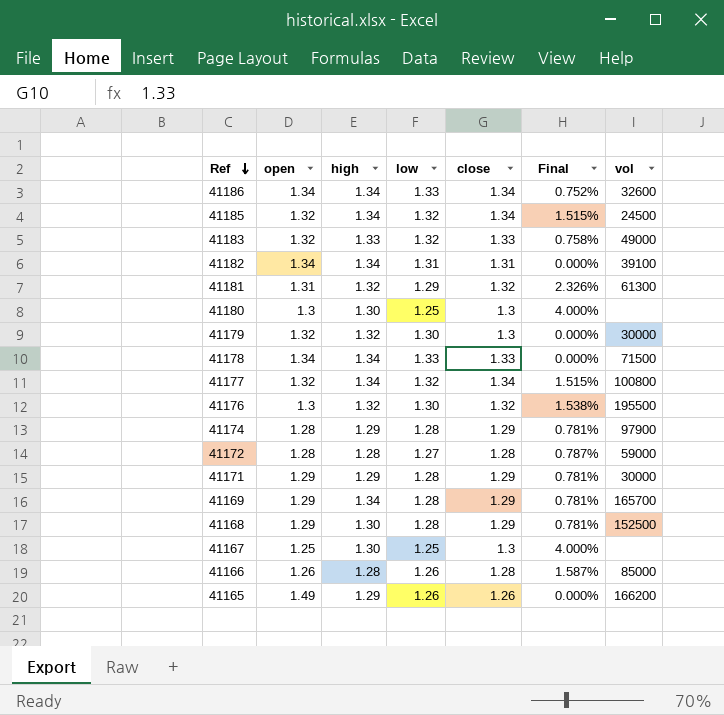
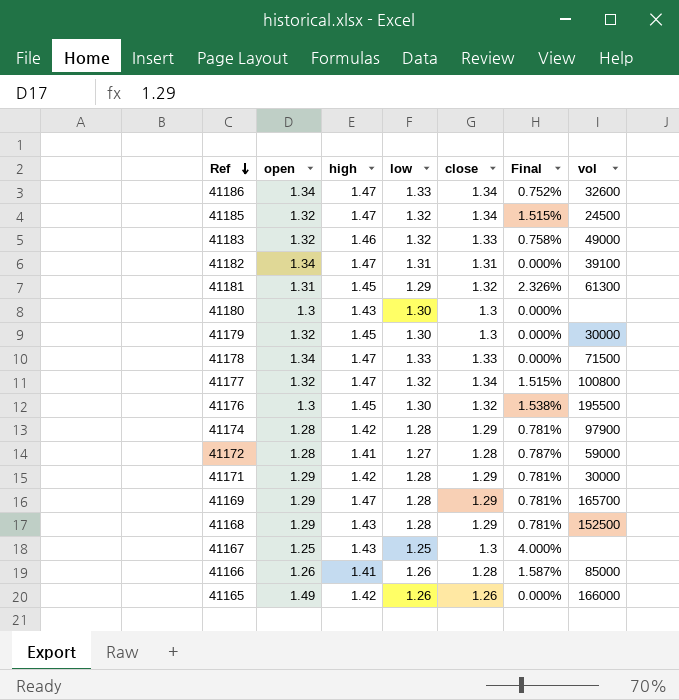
41186 | high: 1.34 -> 1.47
41185 | high: 1.34 -> 1.47
41183 | high: 1.33 -> 1.46
41182 | high: 1.34 -> 1.47
41181 | high: 1.32 -> 1.45
41180 | high: 1.30 -> 1.43
41180 | low: 1.25 -> 1.30
41180 | Final: 4.000% -> 0.000%
41179 | high: 1.32 -> 1.45
41178 | high: 1.34 -> 1.47
41177 | high: 1.34 -> 1.47
41176 | high: 1.32 -> 1.45
41174 | high: 1.29 -> 1.42
41172 | high: 1.28 -> 1.41
41171 | high: 1.29 -> 1.42
41169 | high: 1.34 -> 1.47
41168 | high: 1.30 -> 1.43
41167 | high: 1.30 -> 1.43
41166 | high: 1.28 -> 1.41
41165 | high: 1.29 -> 1.42
41165 | vol: 166200 -> 166000

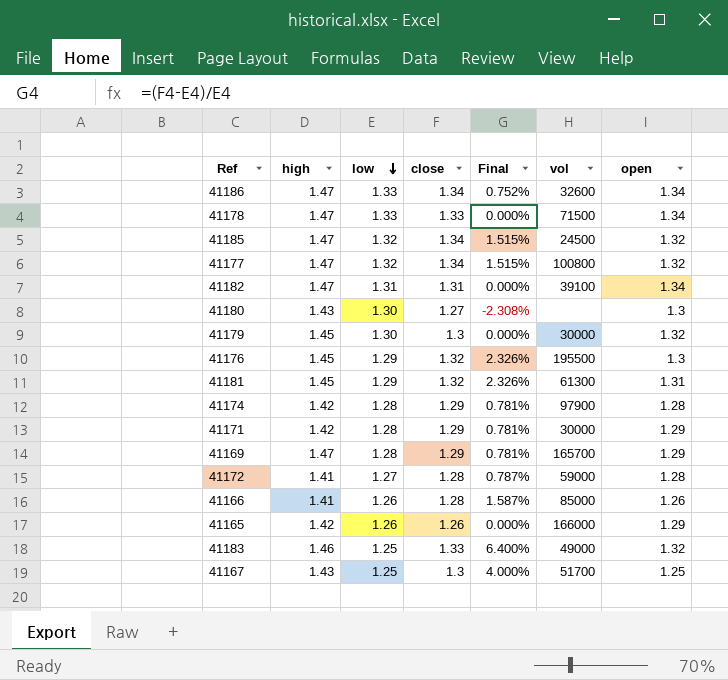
row order: Ref descending -> low descending
column open | position: 2 -> 7
row 41168: 1.29 | 1.43 | 1.28 | 1.29 | 0.781% | 152500 -> none
41180 | close: 1.3 -> 1.27
41180 | Final: 0.000% -> -2.308%
41176 | low: 1.30 -> 1.29
41176 | Final: 1.538% -> 2.326%
41165 | open: 1.49 -> 1.29
41183 | low: 1.32 -> 1.25
41183 | Final: 0.758% -> 6.400%
41167 | vol: none -> 51700

